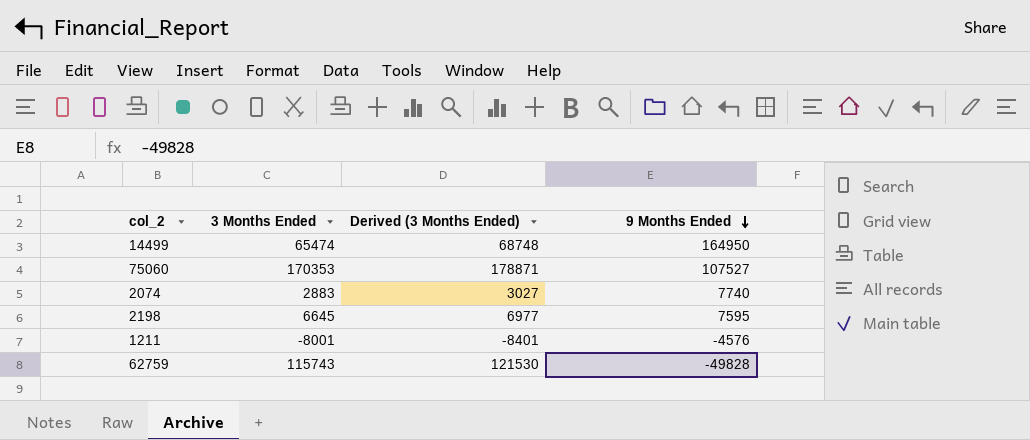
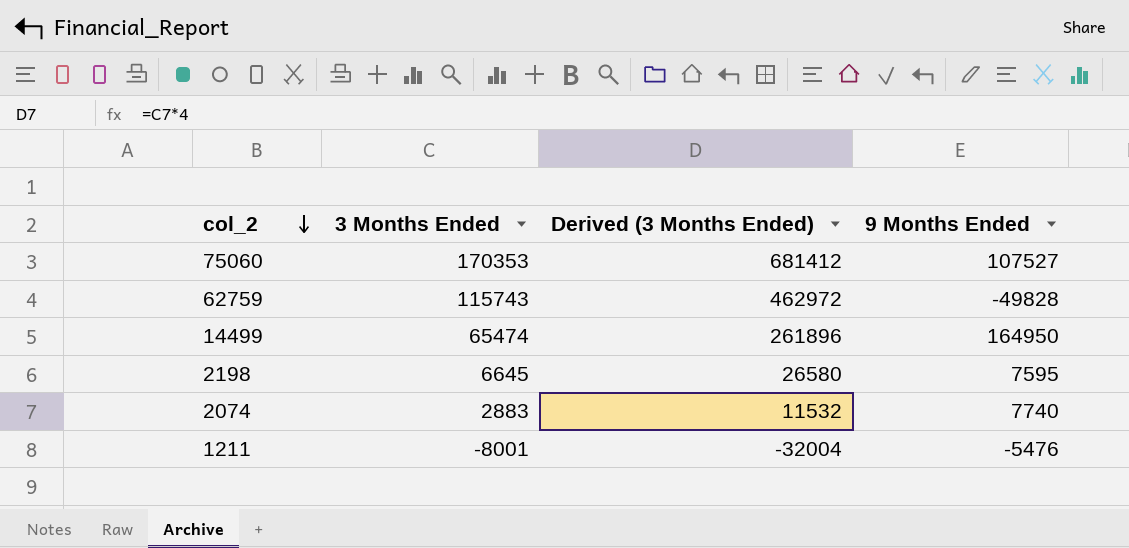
row order: 9 Months Ended descending -> col_2 descending
column Derived (3 Months Ended) | formula: [3 Months Ended] * 1.05 -> [3 Months Ended] * 4
1211 | 9 Months Ended: -4576 -> -5476

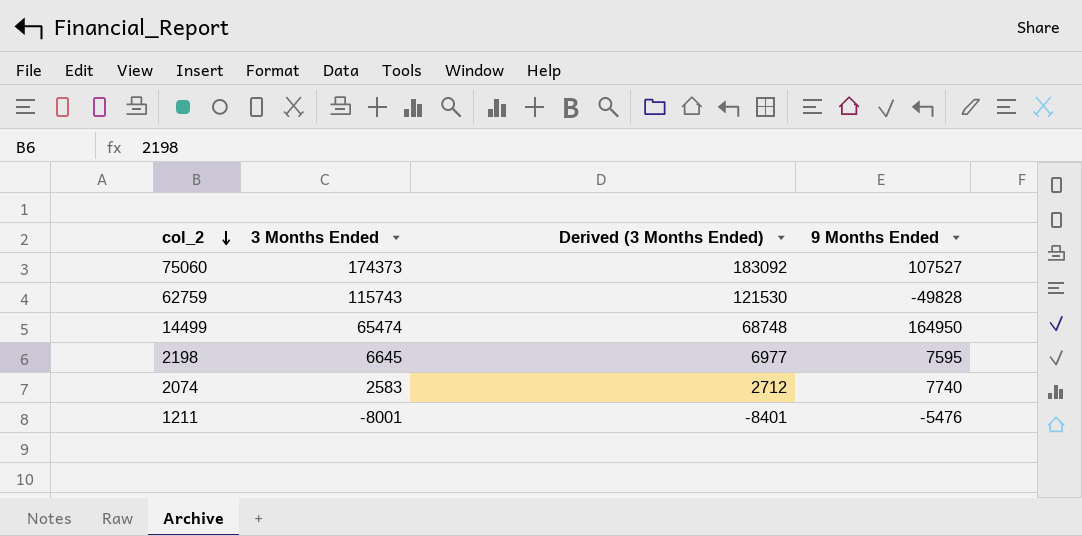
column Derived (3 Months Ended) | formula: [3 Months Ended] * 4 -> [3 Months Ended] * 1.05
75060 | 3 Months Ended: 170353 -> 174373
2074 | 3 Months Ended: 2883 -> 2583

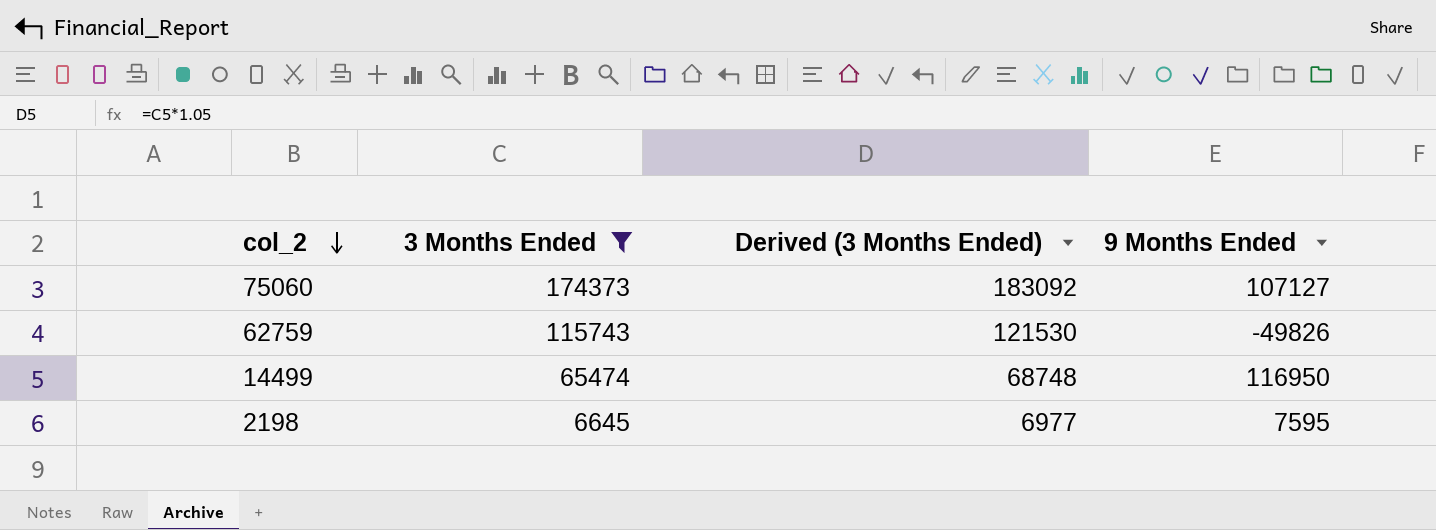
filter: none -> 3 Months Ended >= 6645
75060 | 9 Months Ended: 107527 -> 107127
62759 | 9 Months Ended: -49828 -> -49826
14499 | 9 Months Ended: 164950 -> 116950

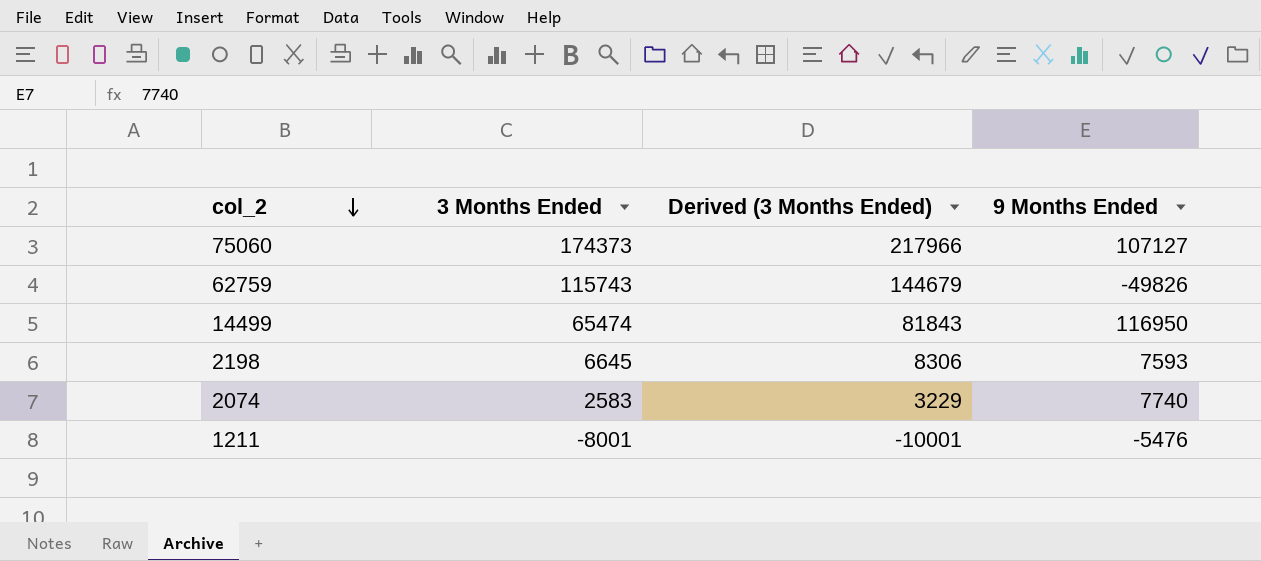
filter: 3 Months Ended >= 6645 -> none
column Derived (3 Months Ended) | formula: [3 Months Ended] * 1.05 -> [3 Months Ended] * 1.25
2198 | 9 Months Ended: 7595 -> 7593

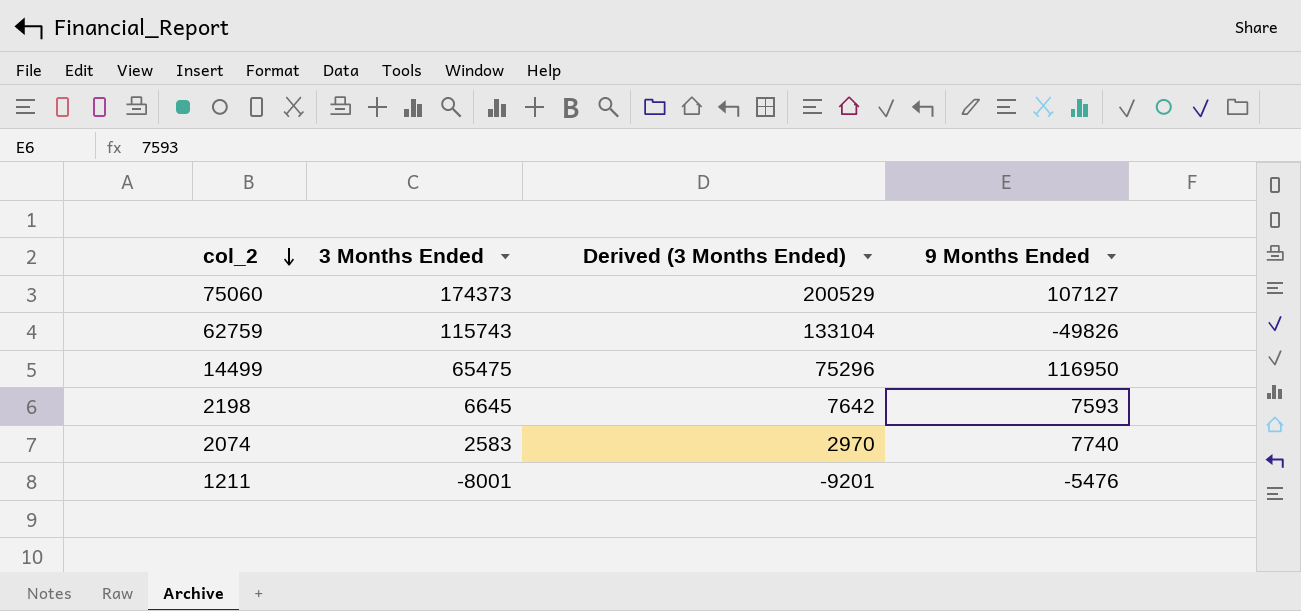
column Derived (3 Months Ended) | formula: [3 Months Ended] * 1.25 -> [3 Months Ended] * 1.15
14499 | 3 Months Ended: 65474 -> 65475

